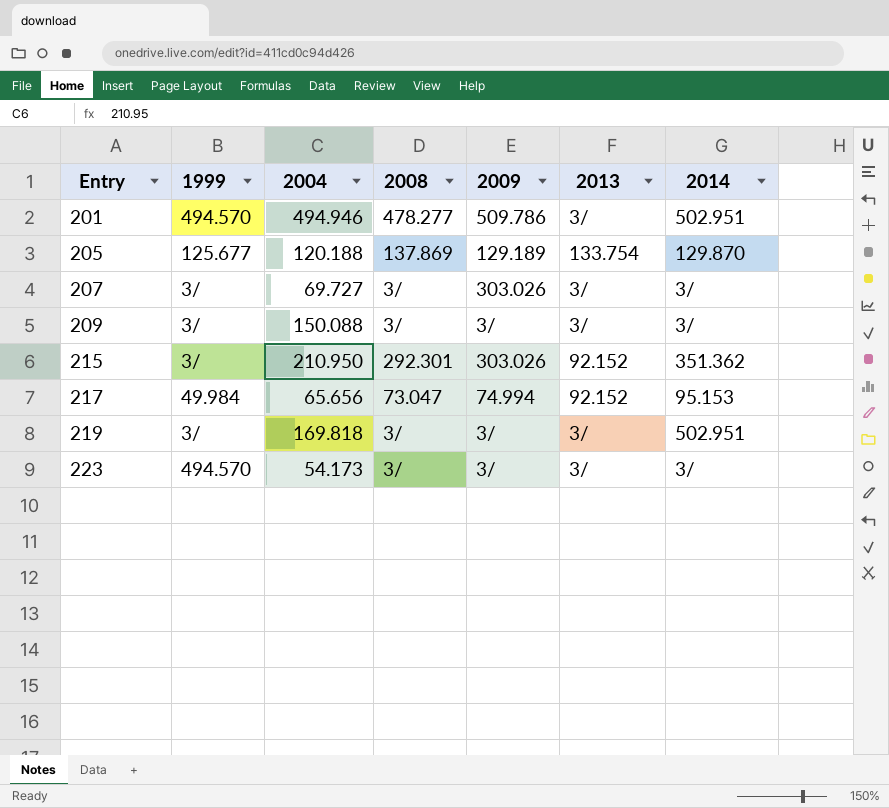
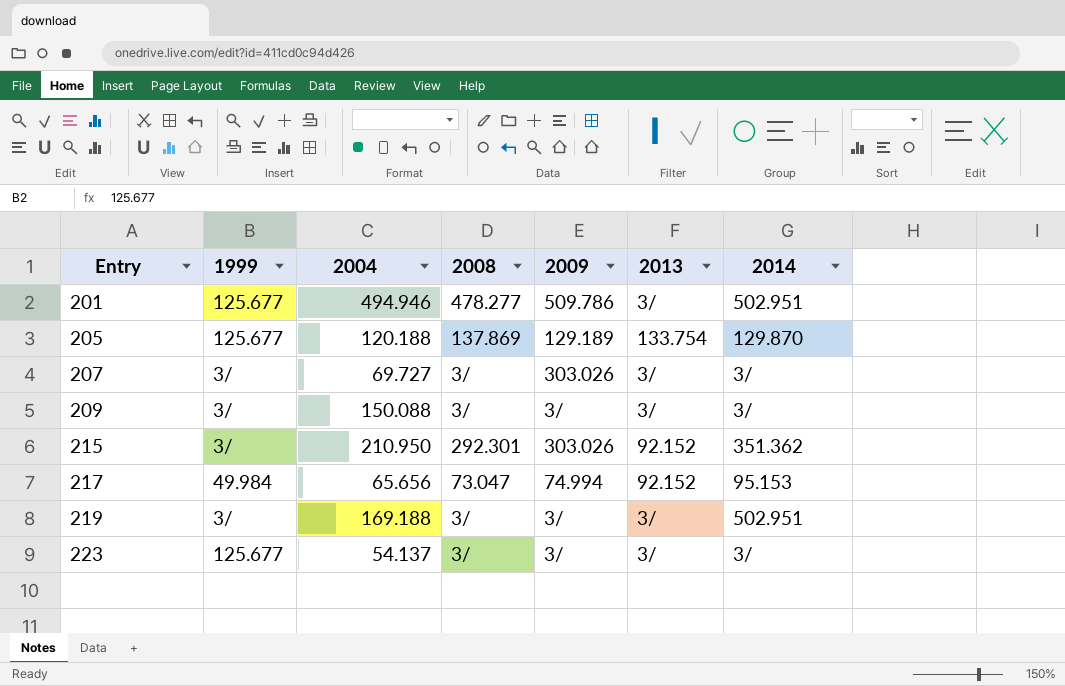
201 | 1999: 494.570 -> 125.677
219 | 2004: 169.818 -> 169.188
223 | 1999: 494.570 -> 125.677
223 | 2004: 54.173 -> 54.137

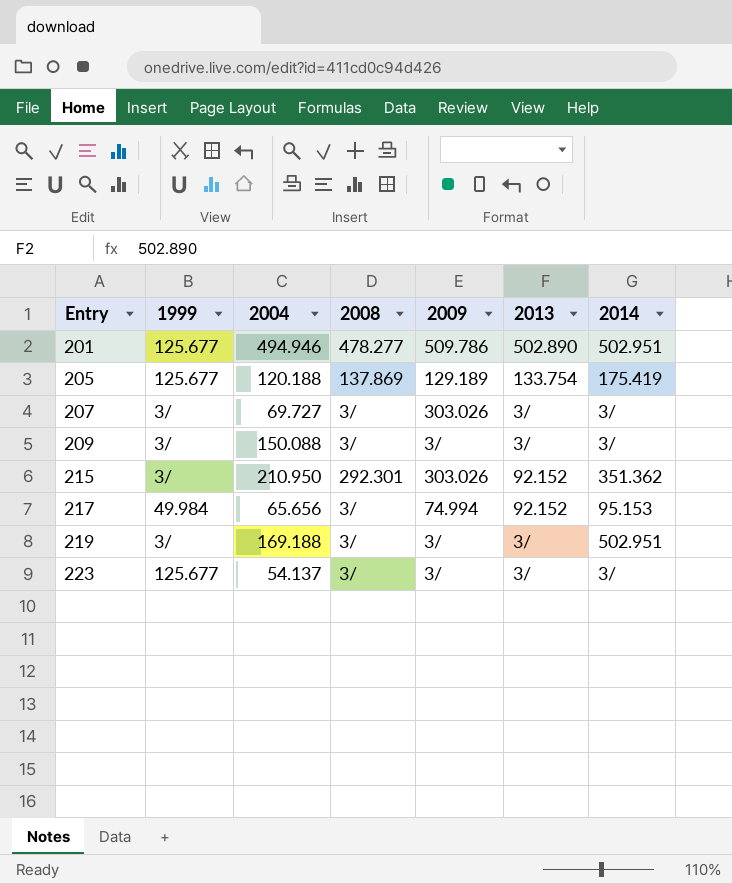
201 | 2013: 3/ -> 502.890
205 | 2014: 129.870 -> 175.419
217 | 2008: 73.047 -> 3/

